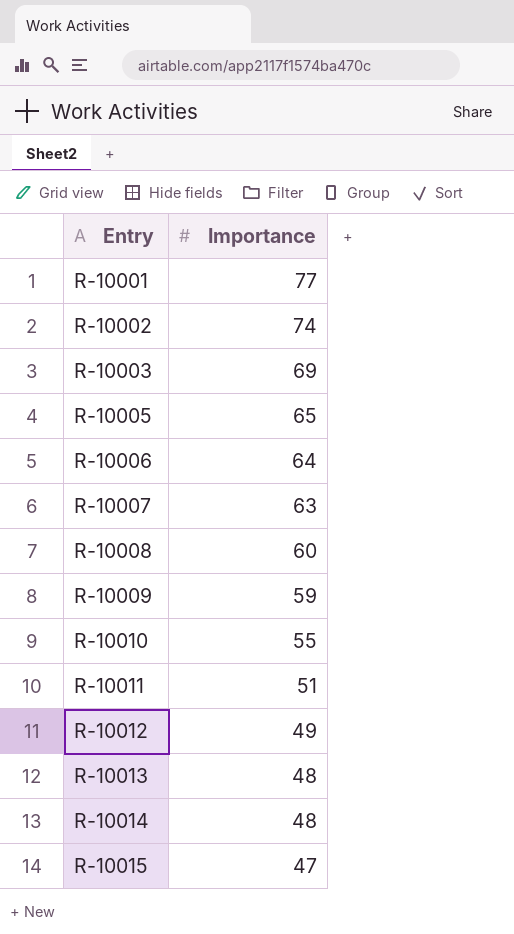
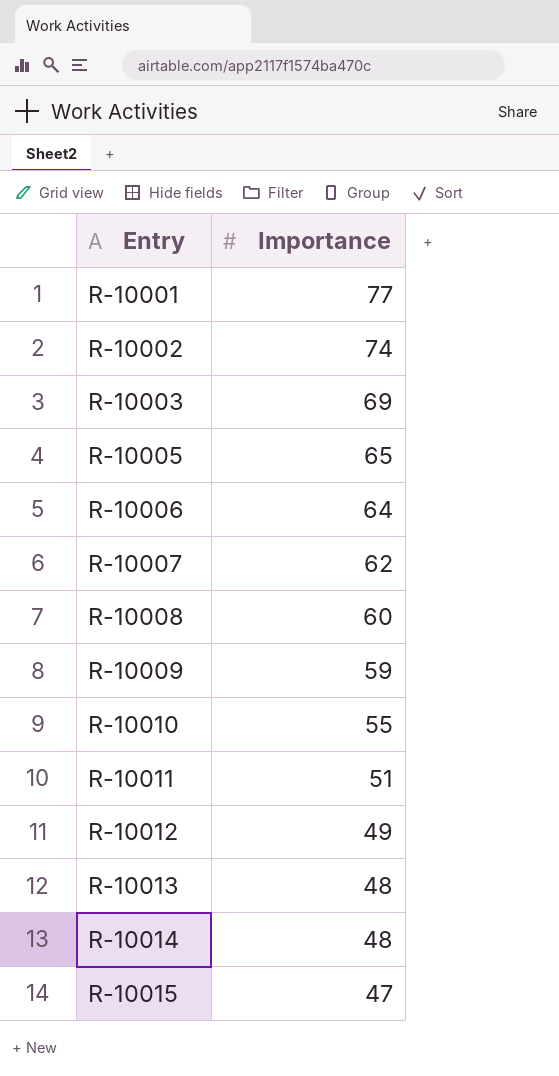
R-10007 | Importance: 63 -> 62

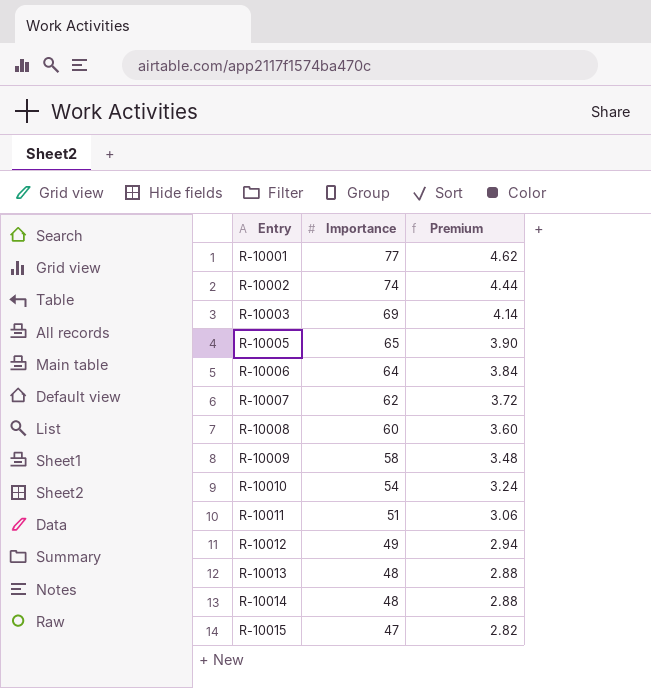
column Premium | formula: none -> [Importance] * 0.06
R-10009 | Importance: 59 -> 58
R-10010 | Importance: 55 -> 54

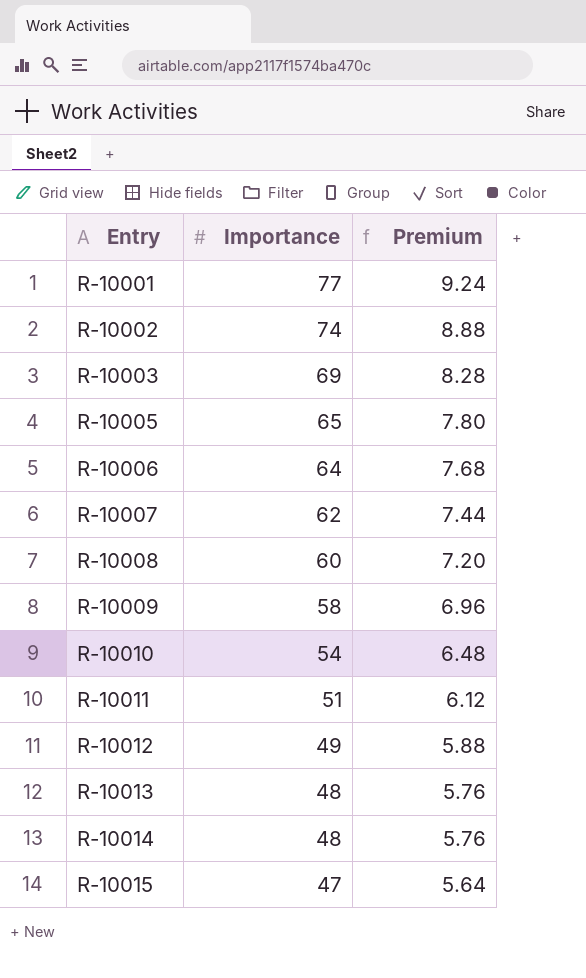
column Premium | formula: [Importance] * 0.06 -> [Importance] * 0.12

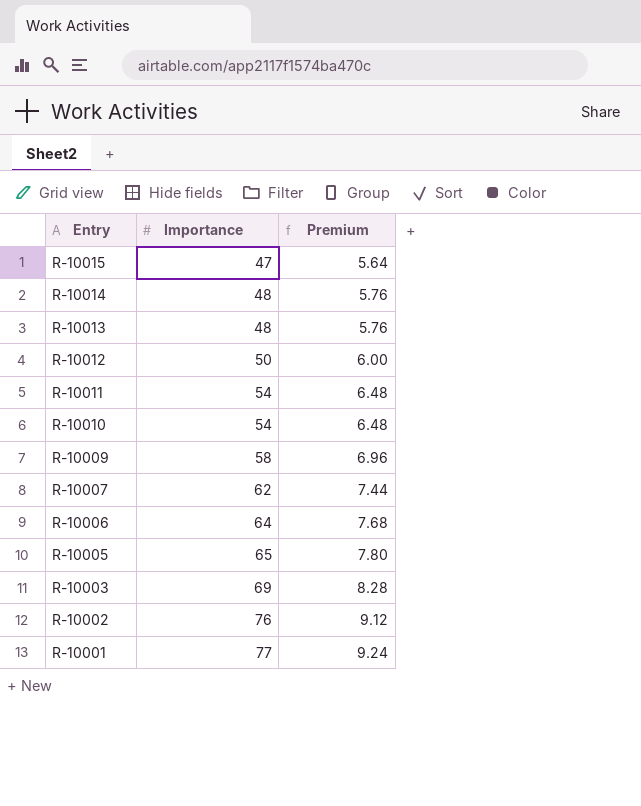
row order: Entry ascending -> Entry descending
row R-10008: 60 | 7.20 -> none
R-10012 | Importance: 49 -> 50
R-10012 | Premium: 5.88 -> 6.00
R-10011 | Importance: 51 -> 54
R-10011 | Premium: 6.12 -> 6.48
R-10002 | Importance: 74 -> 76
R-10002 | Premium: 8.88 -> 9.12

